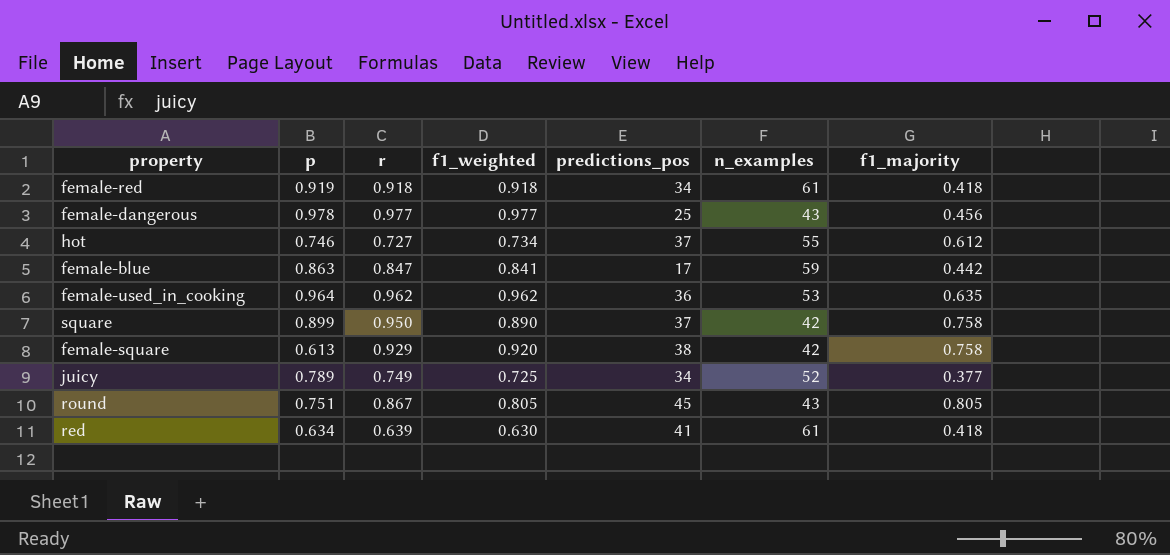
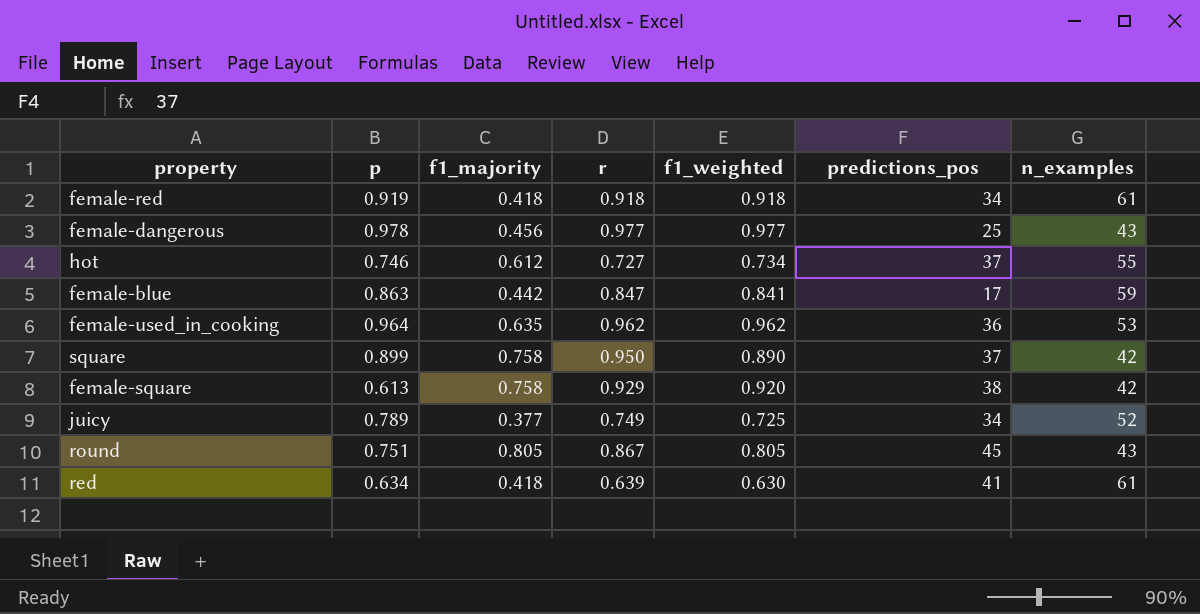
column f1_majority | position: 7 -> 3

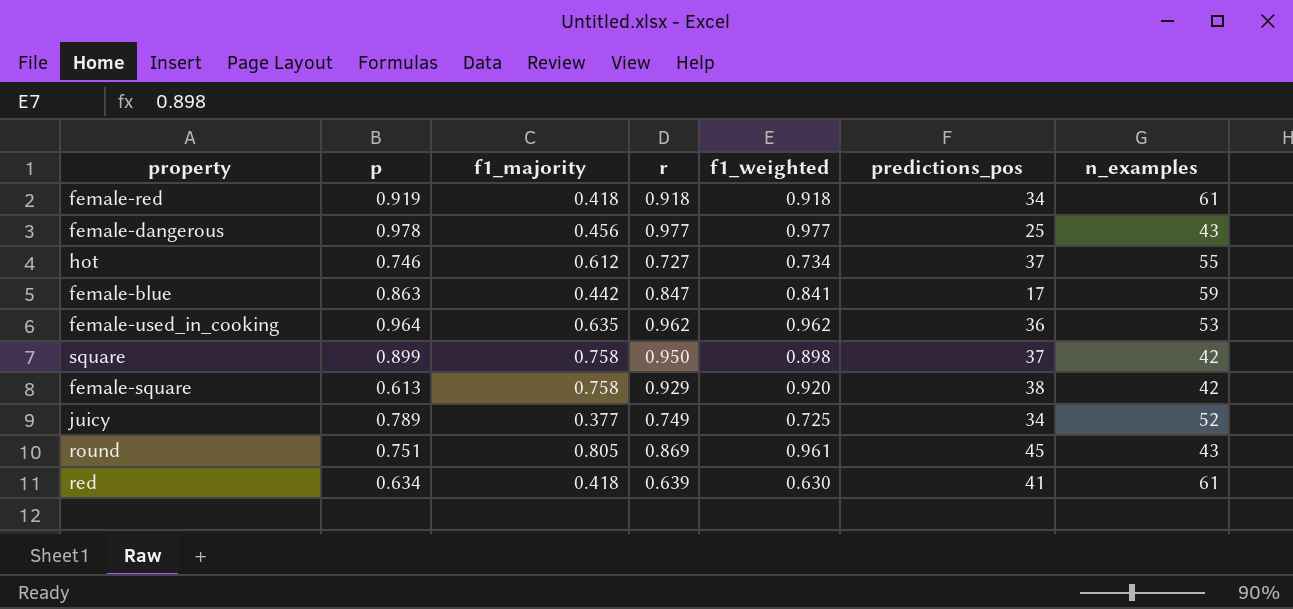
square | f1_weighted: 0.890 -> 0.898
round | r: 0.867 -> 0.869
round | f1_weighted: 0.805 -> 0.961

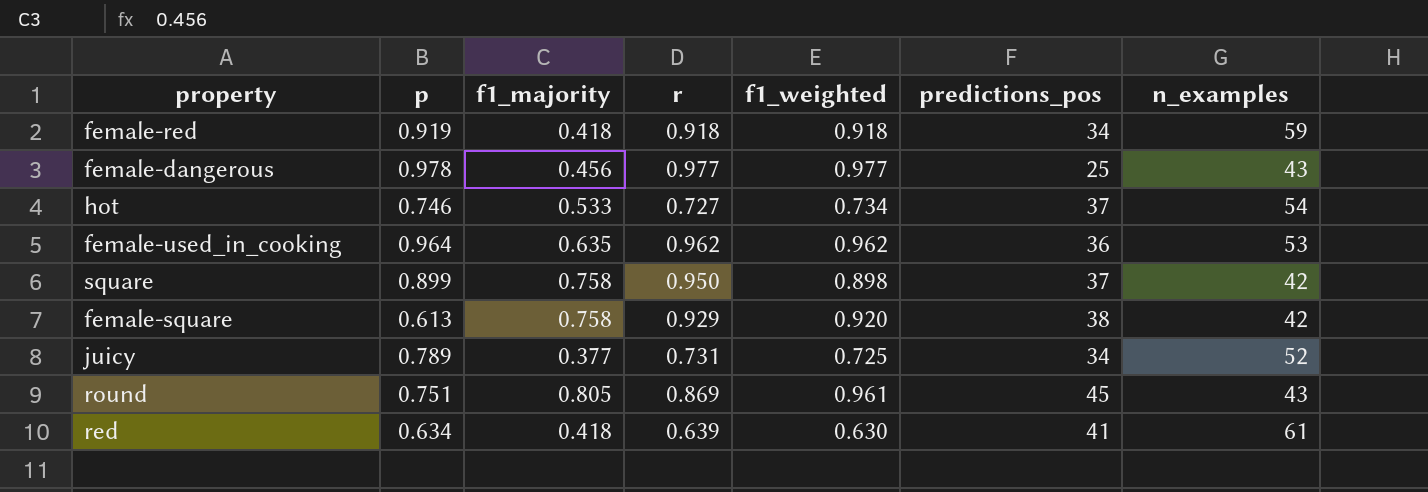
row female-blue: 0.863 | 0.442 | 0.847 | 0.841 | 17 | 59 -> none
female-red | n_examples: 61 -> 59
hot | f1_majority: 0.612 -> 0.533
hot | n_examples: 55 -> 54
juicy | r: 0.749 -> 0.731

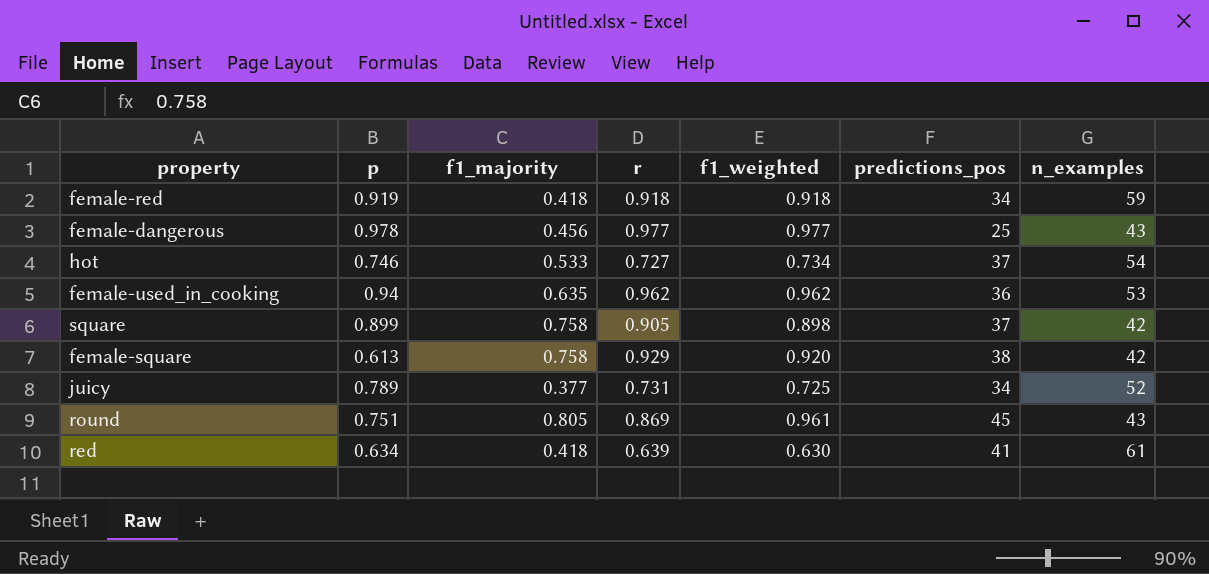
female-used_in_cooking | p: 0.964 -> 0.94
square | r: 0.950 -> 0.905

